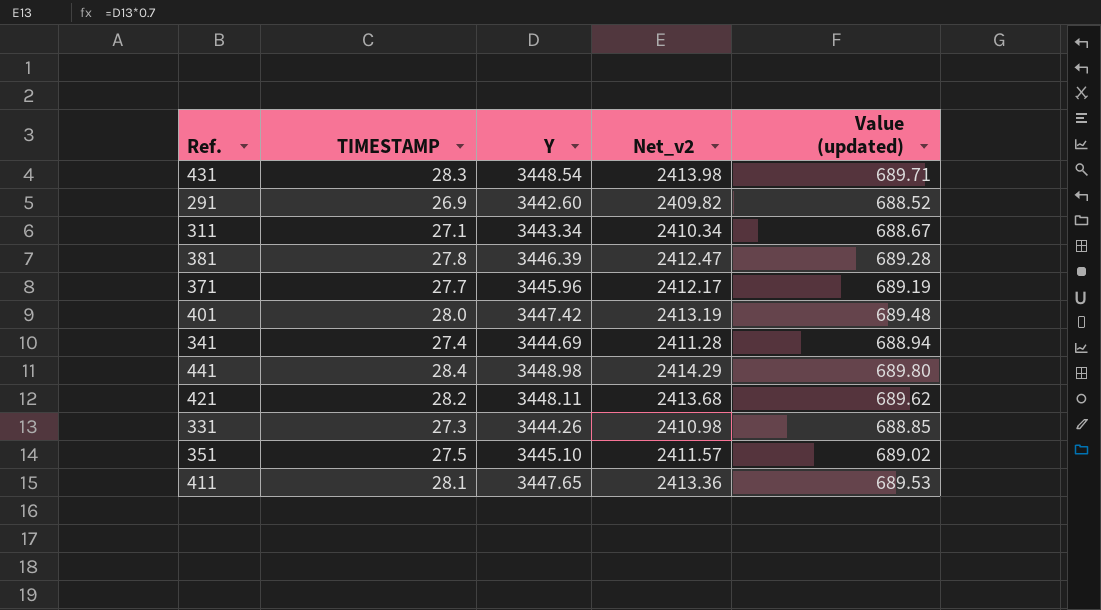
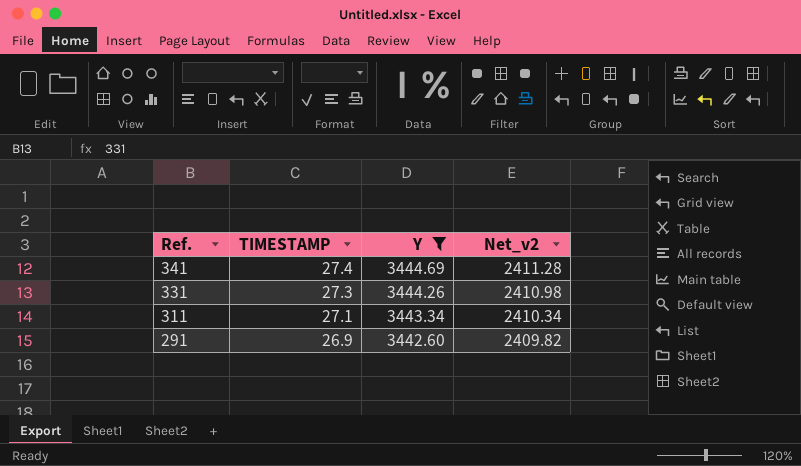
filter: none -> Y <= 3444.69
row order: none -> Ref. descending
column Value (updated) | formula: [Y] * 0.2 -> none

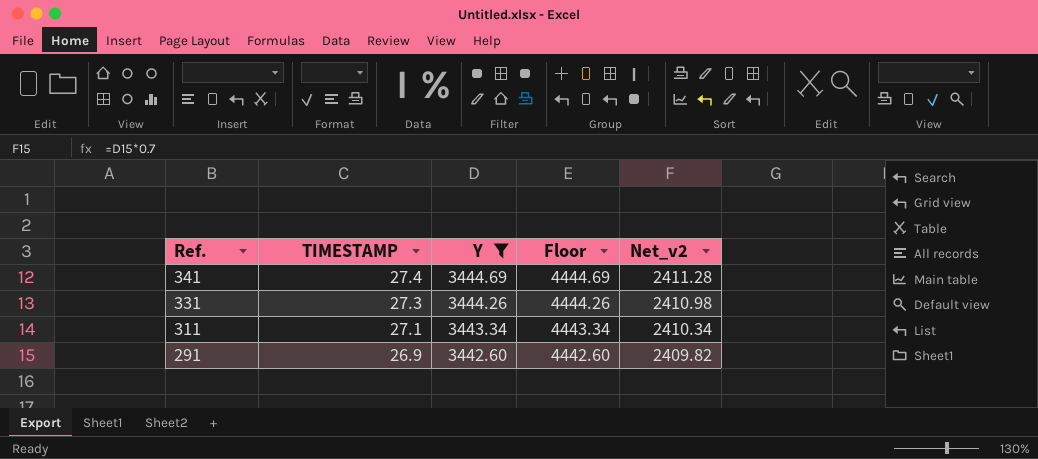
column Floor | formula: none -> [Y] + 1000

